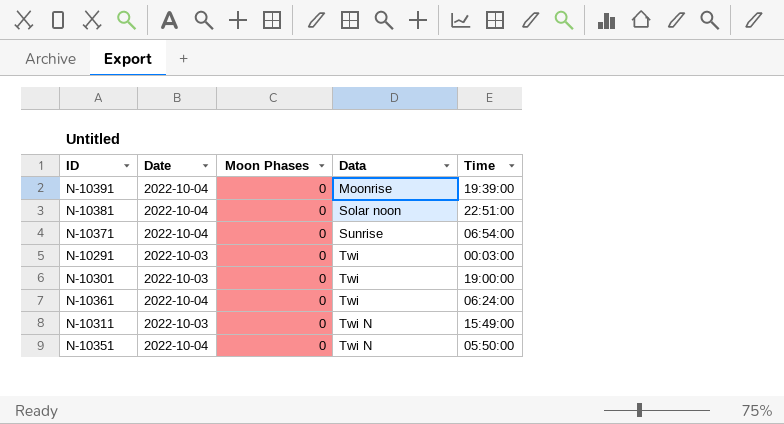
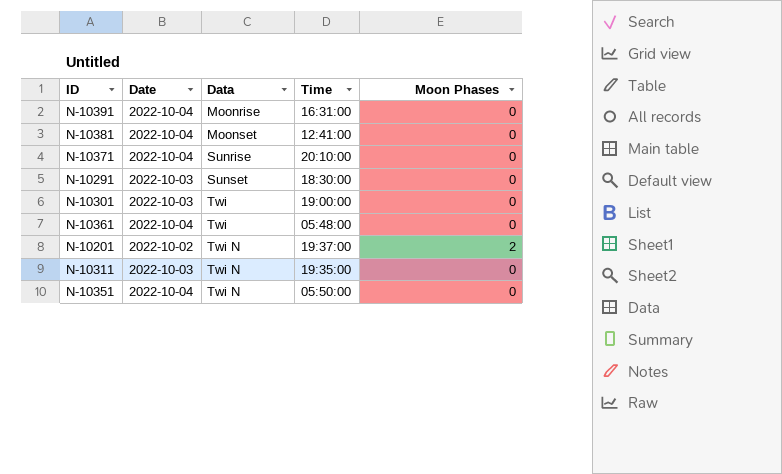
column Moon Phases | position: 3 -> 5
N-10391 | Time: 19:39:00 -> 16:31:00
N-10381 | Data: Solar noon -> Moonset
N-10381 | Time: 22:51:00 -> 12:41:00
N-10371 | Time: 06:54:00 -> 20:10:00
N-10291 | Data: Twi -> Sunset
N-10291 | Time: 00:03:00 -> 18:30:00
N-10361 | Time: 06:24:00 -> 05:48:00
row N-10201: none -> 2022-10-02 | Twi N | 19:37:00 | 2
N-10311 | Time: 15:49:00 -> 19:35:00

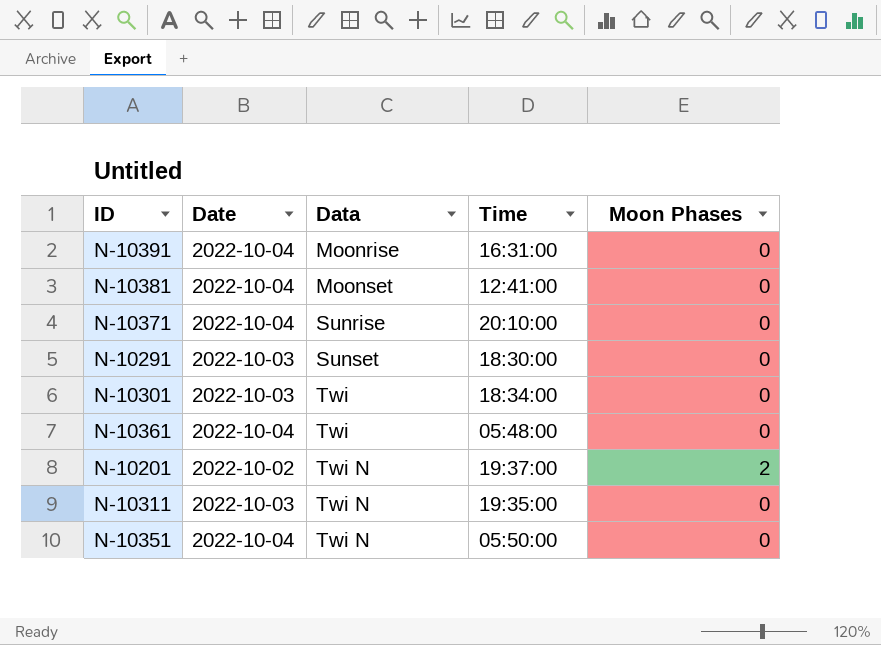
N-10301 | Time: 19:00:00 -> 18:34:00

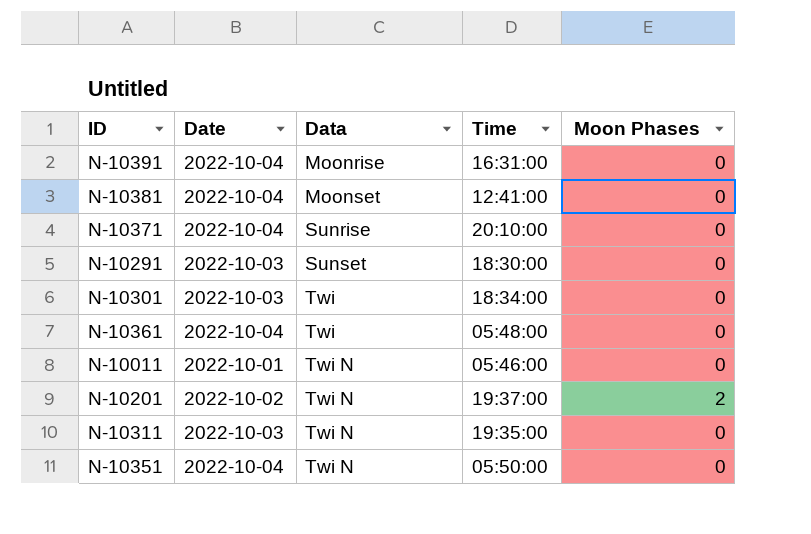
row N-10011: none -> 2022-10-01 | Twi N | 05:46:00 | 0

